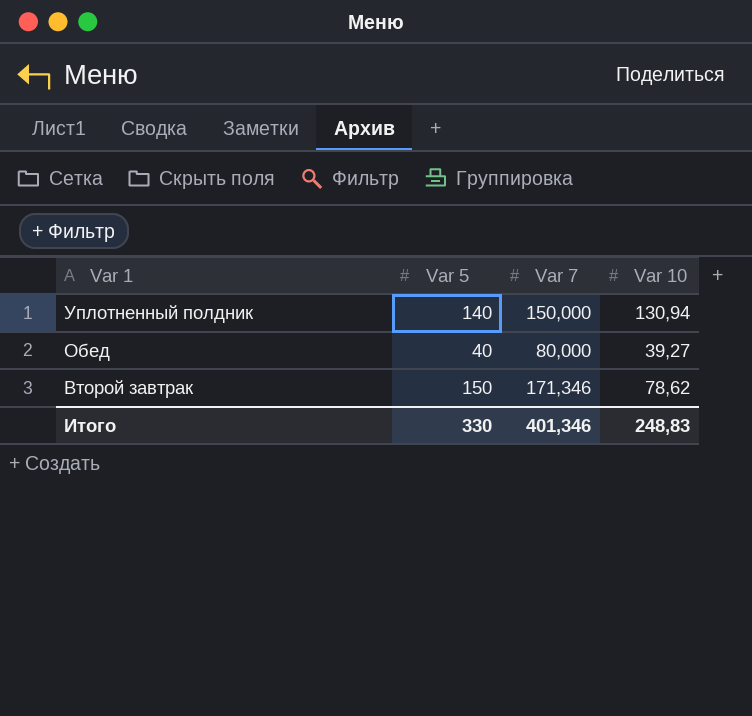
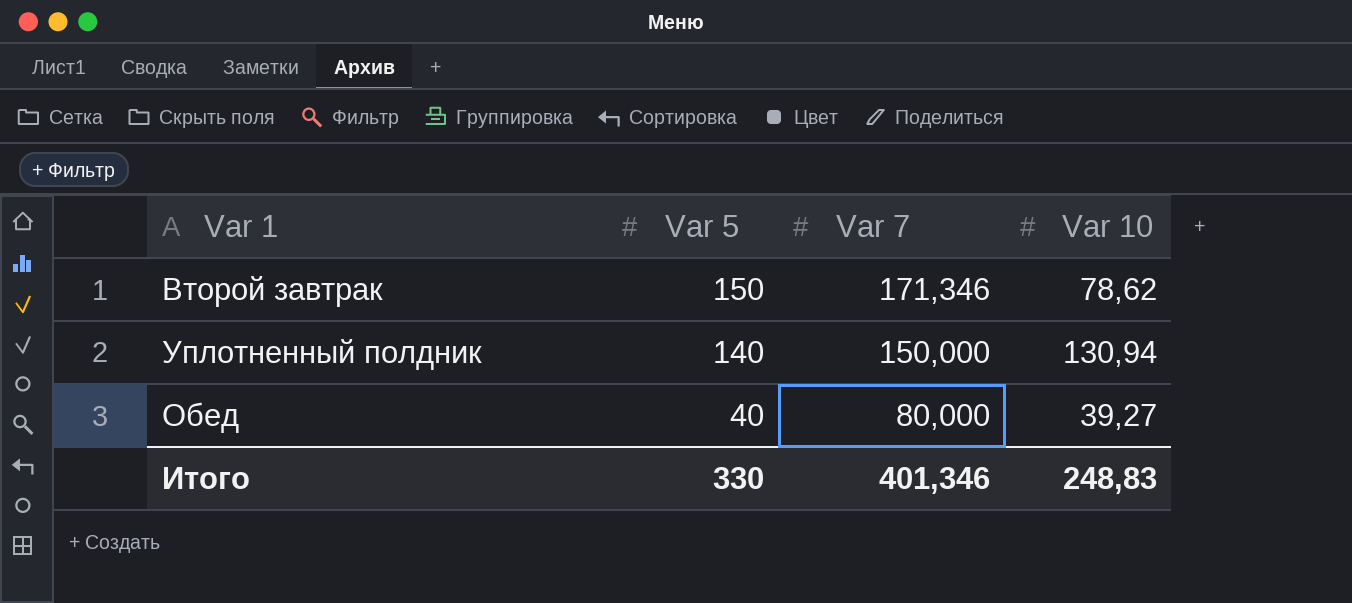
row order: Var 1 descending -> Var 5 descending

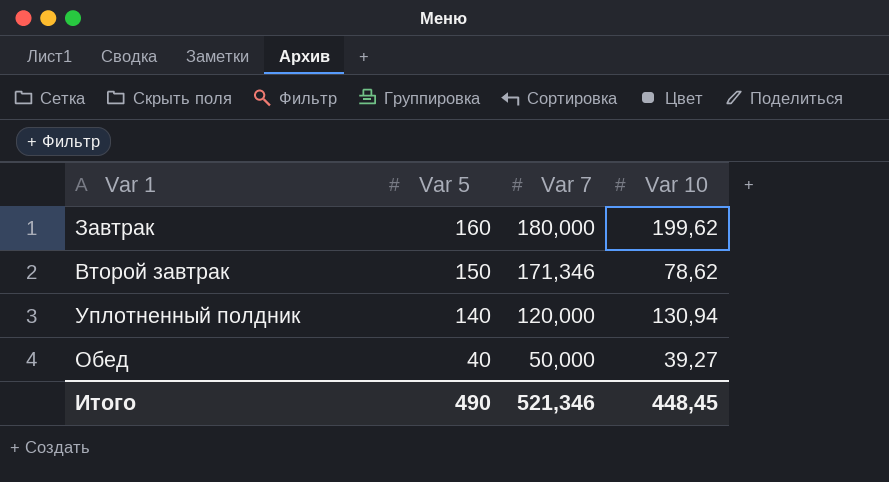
row Завтрак: none -> 160 | 180,000 | 199,62
Уплотненный полдник | Var 7: 150,000 -> 120,000
Обед | Var 7: 80,000 -> 50,000
Итого | Var 5: 330 -> 490
Итого | Var 7: 401,346 -> 521,346
Итого | Var 10: 248,83 -> 448,45

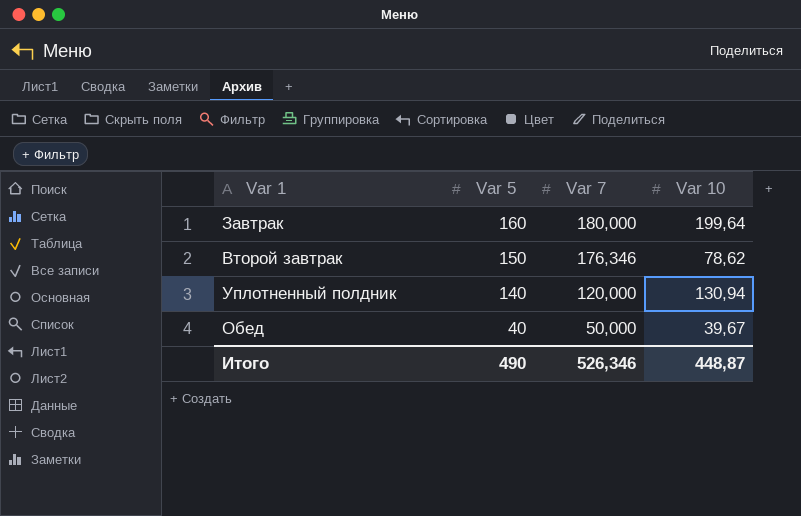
Завтрак | Var 10: 199,62 -> 199,64
Второй завтрак | Var 7: 171,346 -> 176,346
Обед | Var 10: 39,27 -> 39,67
Итого | Var 7: 521,346 -> 526,346
Итого | Var 10: 448,45 -> 448,87

